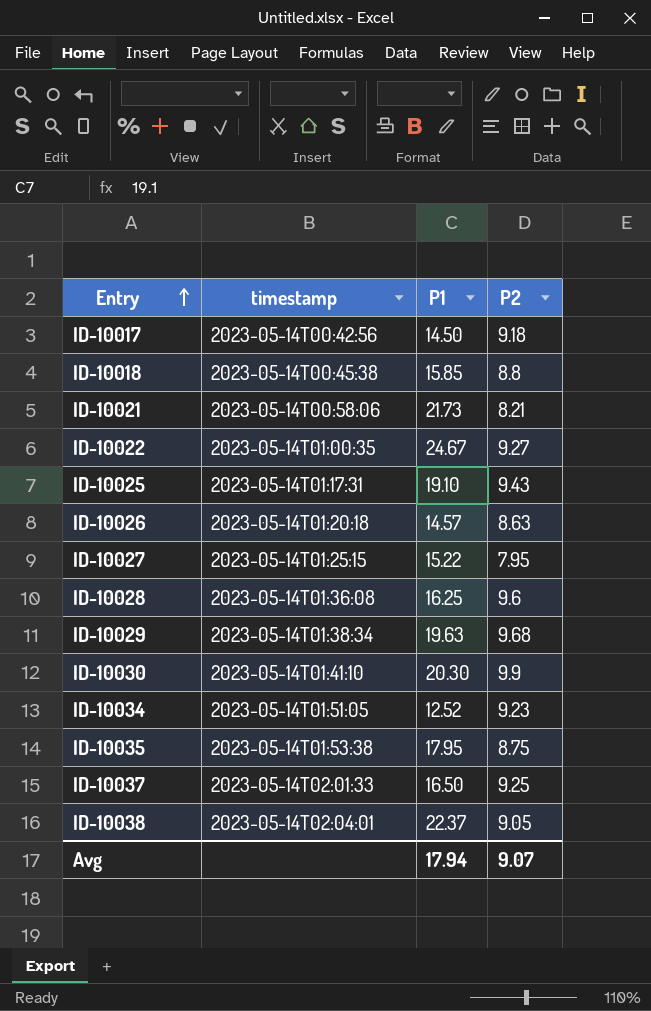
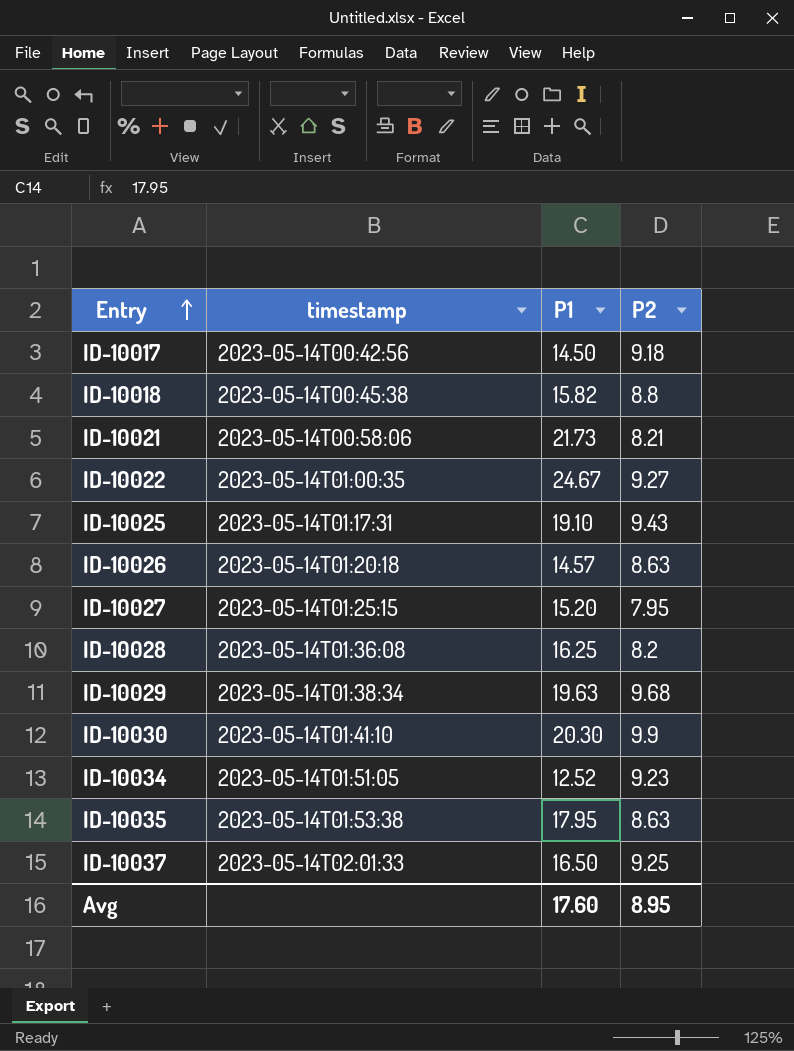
row ID-10038: 2023-05-14T02:04:01 | 22.37 | 9.05 -> none
ID-10018 | P1: 15.85 -> 15.82
ID-10027 | P1: 15.22 -> 15.20
ID-10028 | P2: 9.6 -> 8.2
ID-10035 | P2: 8.75 -> 8.63
Avg | P1: 17.94 -> 17.60
Avg | P2: 9.07 -> 8.95

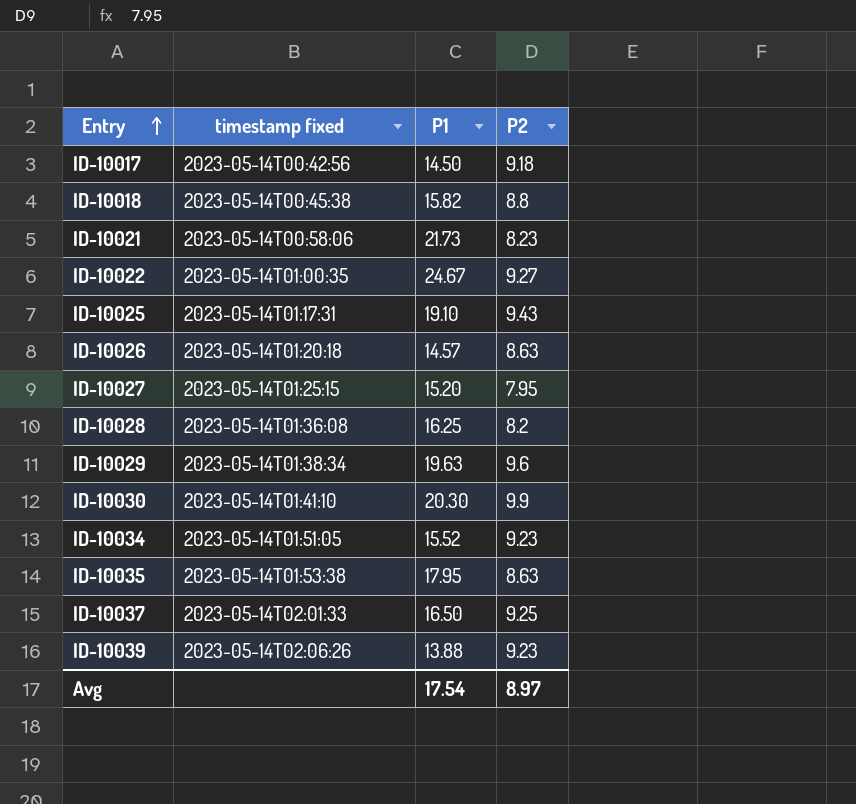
column name: timestamp -> timestamp fixed
ID-10021 | P2: 8.21 -> 8.23
ID-10029 | P2: 9.68 -> 9.6
ID-10034 | P1: 12.52 -> 15.52
row ID-10039: none -> 2023-05-14T02:06:26 | 13.88 | 9.23
Avg | P1: 17.60 -> 17.54
Avg | P2: 8.95 -> 8.97

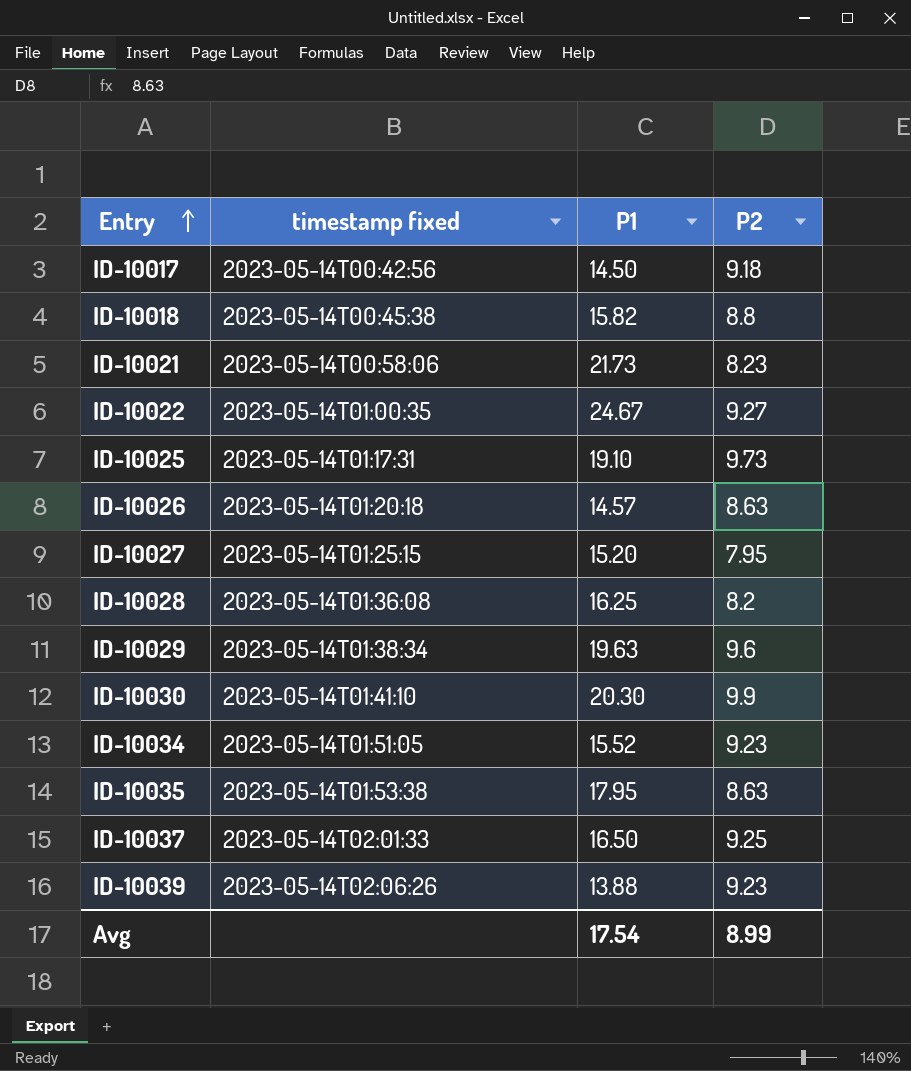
ID-10025 | P2: 9.43 -> 9.73
Avg | P2: 8.97 -> 8.99

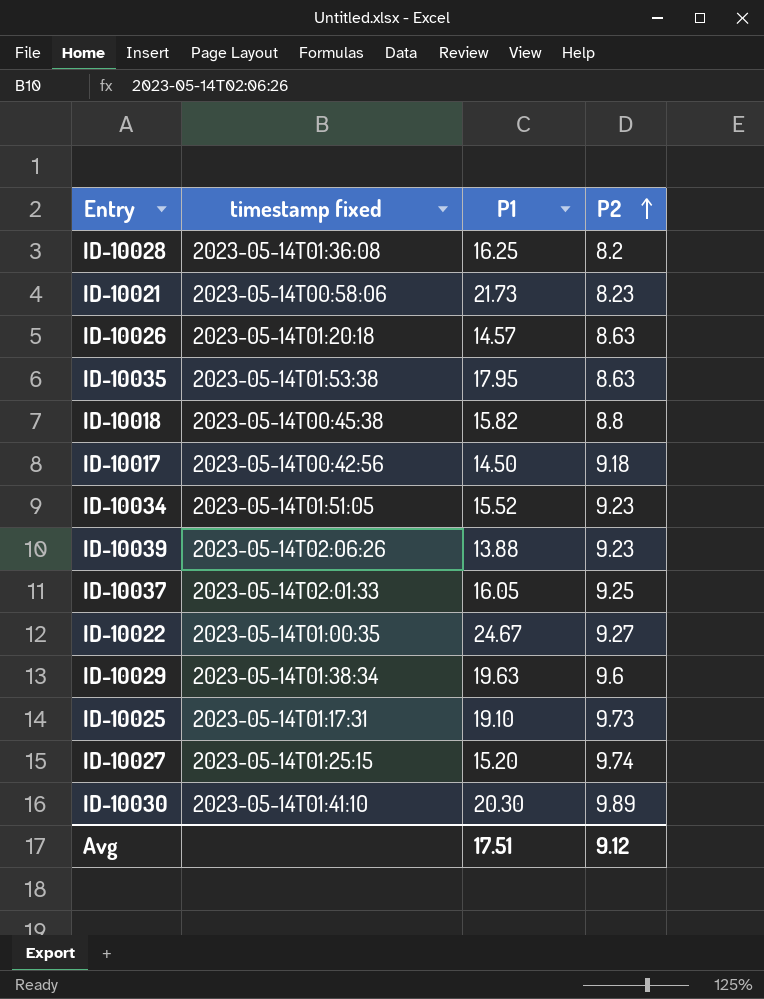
row order: Entry ascending -> P2 ascending
ID-10037 | P1: 16.50 -> 16.05
ID-10027 | P2: 7.95 -> 9.74
ID-10030 | P2: 9.9 -> 9.89
Avg | P1: 17.54 -> 17.51
Avg | P2: 8.99 -> 9.12

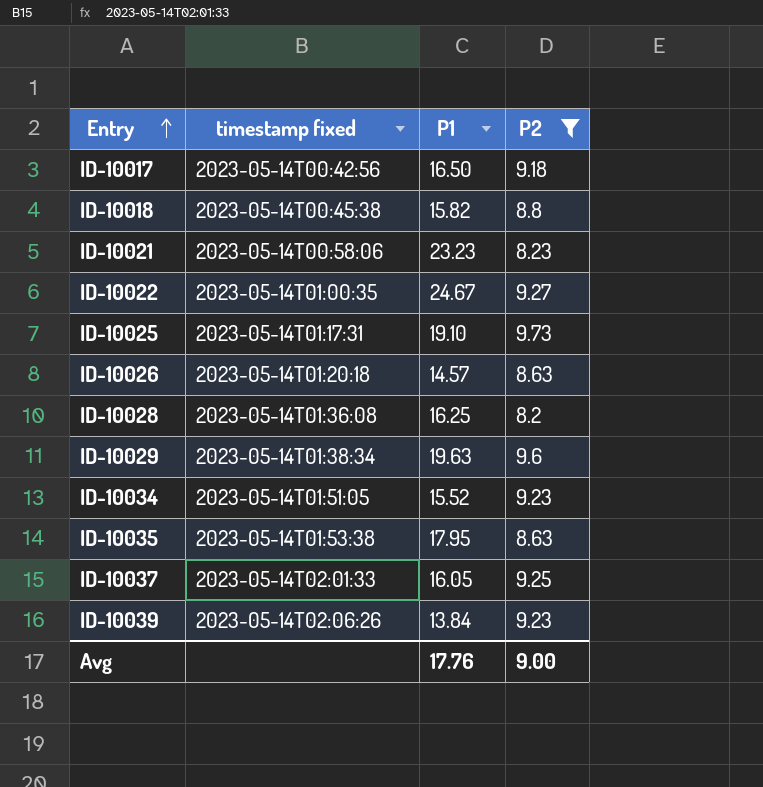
filter: none -> P2 <= 9.73
row order: P2 ascending -> Entry ascending
ID-10017 | P1: 14.50 -> 16.50
ID-10021 | P1: 21.73 -> 23.23
ID-10039 | P1: 13.88 -> 13.84
Avg | P1: 17.51 -> 17.76
Avg | P2: 9.12 -> 9.00

